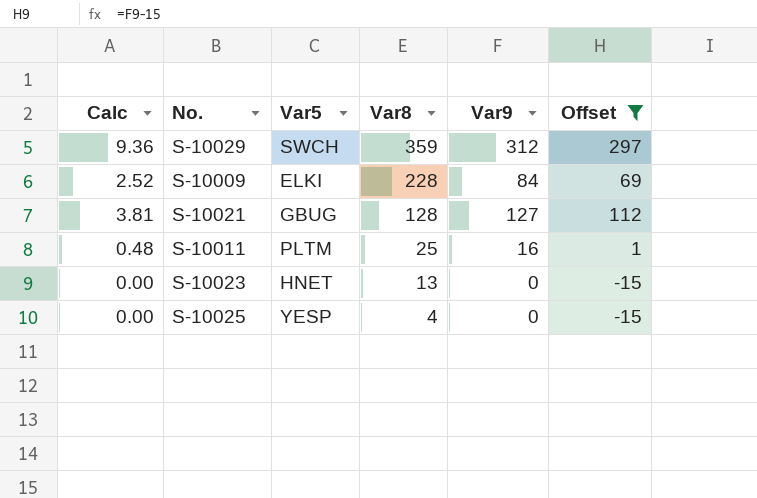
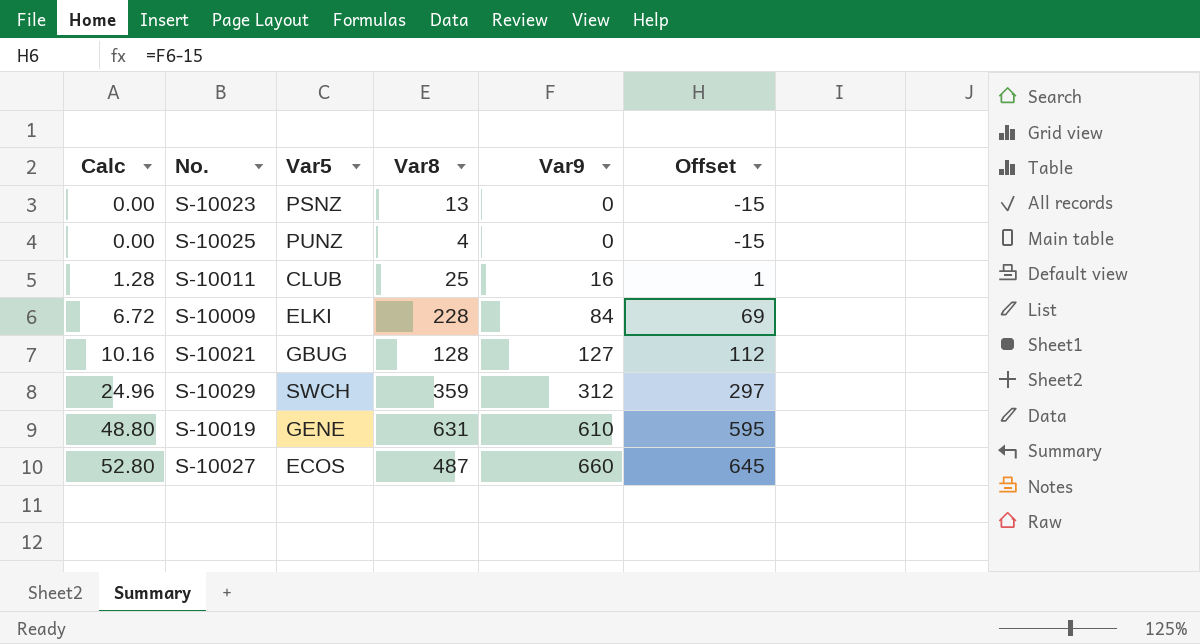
filter: Offset <= 297 -> none
row order: Var8 descending -> Calc ascending
column Calc | formula: [Var9] * 0.03 -> [Var9] * 0.08
S-10023 | Var5: HNET -> PSNZ
S-10025 | Var5: YESP -> PUNZ
S-10011 | Var5: PLTM -> CLUB

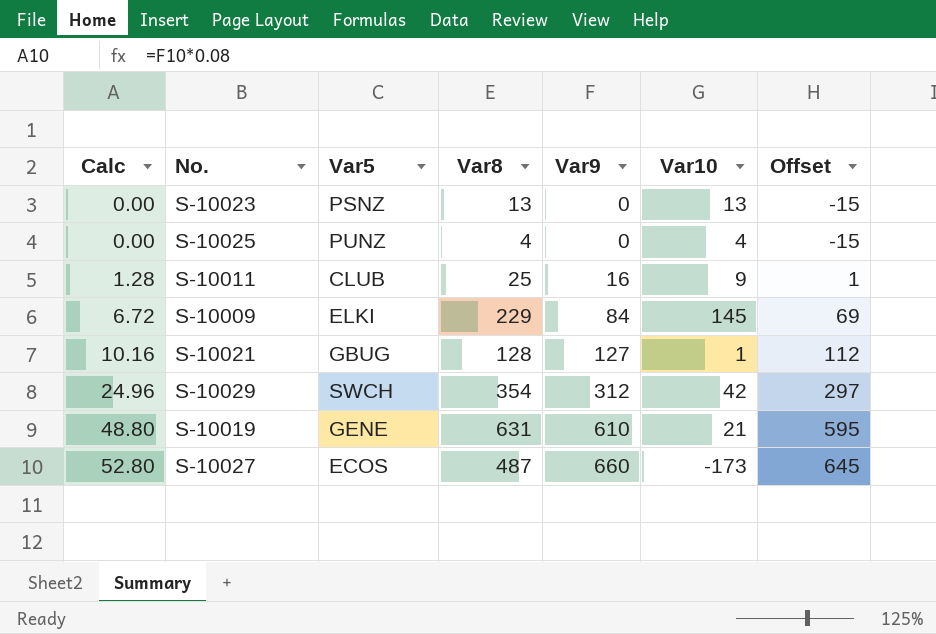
column Var10 | formula: none -> [Var8] - [Var9]
S-10009 | Var8: 228 -> 229
S-10029 | Var8: 359 -> 354

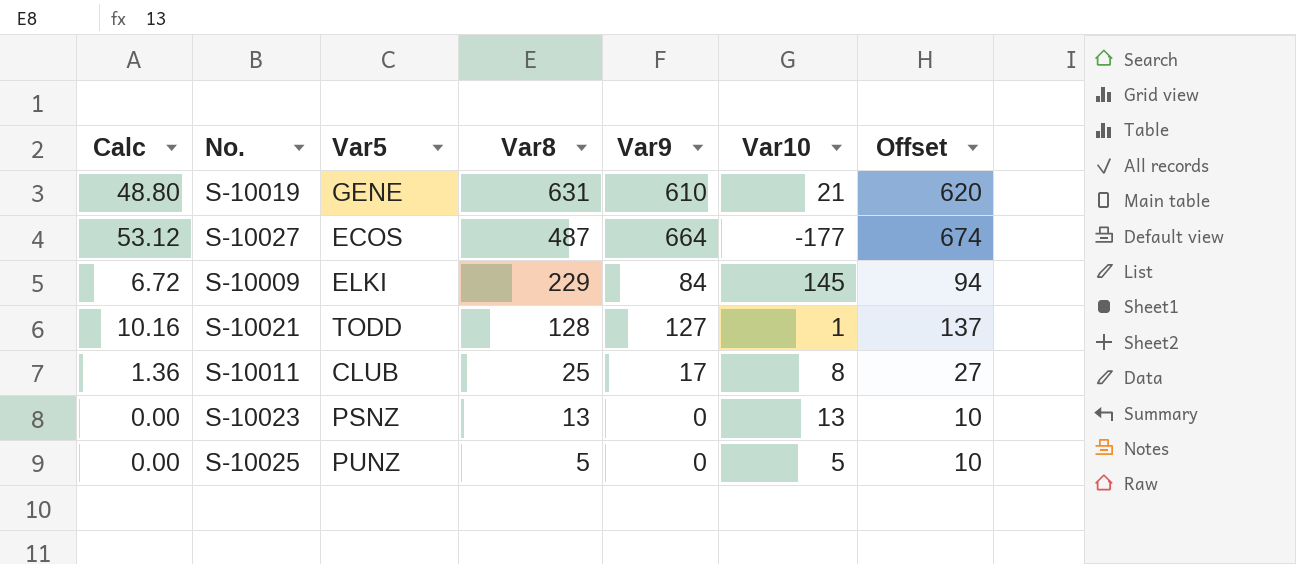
row order: Calc ascending -> Var8 descending
column Offset | formula: [Var9] - 15 -> [Var9] + 10
row S-10029: 24.96 | SWCH | 354 | 312 | 42 | 297 -> none
S-10027 | Calc: 52.80 -> 53.12
S-10027 | Var9: 660 -> 664
S-10027 | Var10: -173 -> -177
S-10021 | Var5: GBUG -> TODD
S-10011 | Calc: 1.28 -> 1.36
S-10011 | Var9: 16 -> 17
S-10011 | Var10: 9 -> 8
S-10025 | Var8: 4 -> 5
S-10025 | Var10: 4 -> 5

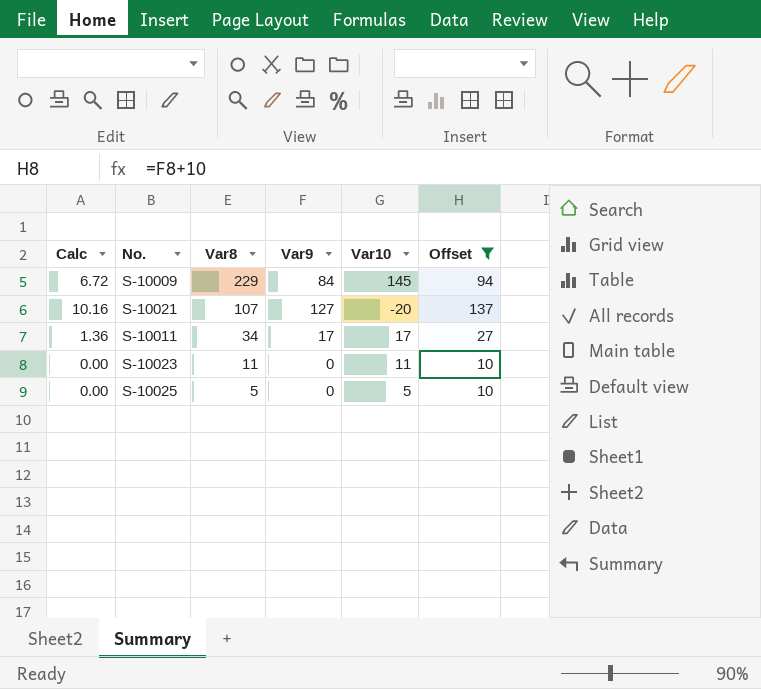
filter: none -> Offset <= 137
column Var5 | position: 3 -> none
S-10021 | Var8: 128 -> 107
S-10021 | Var10: 1 -> -20
S-10011 | Var8: 25 -> 34
S-10011 | Var10: 8 -> 17
S-10023 | Var8: 13 -> 11
S-10023 | Var10: 13 -> 11

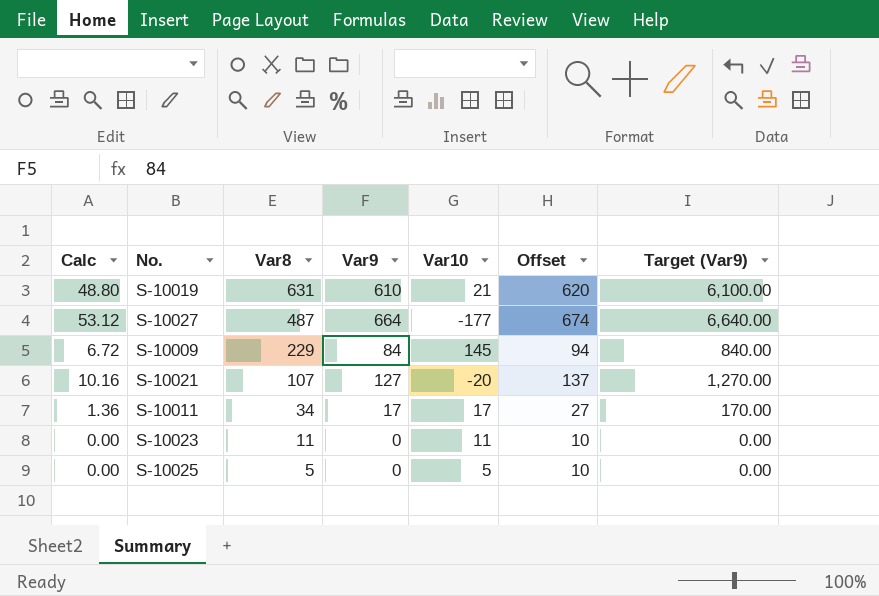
filter: Offset <= 137 -> none
column Target (Var9) | formula: none -> [Var9] * 10

